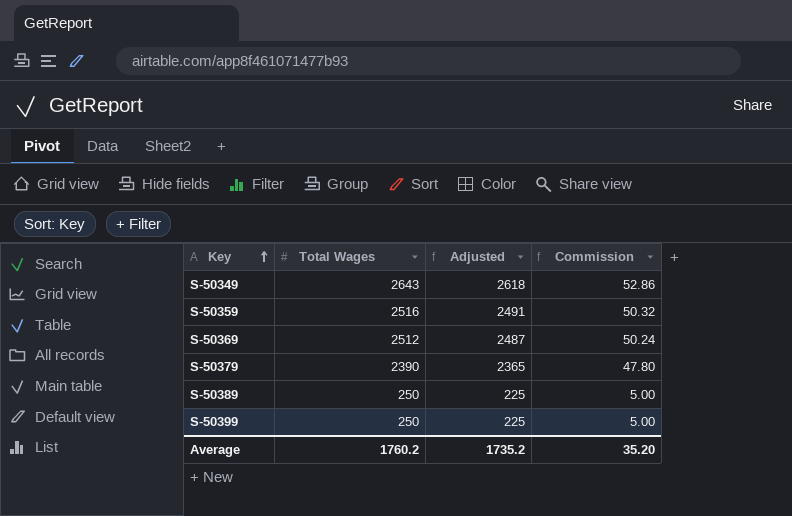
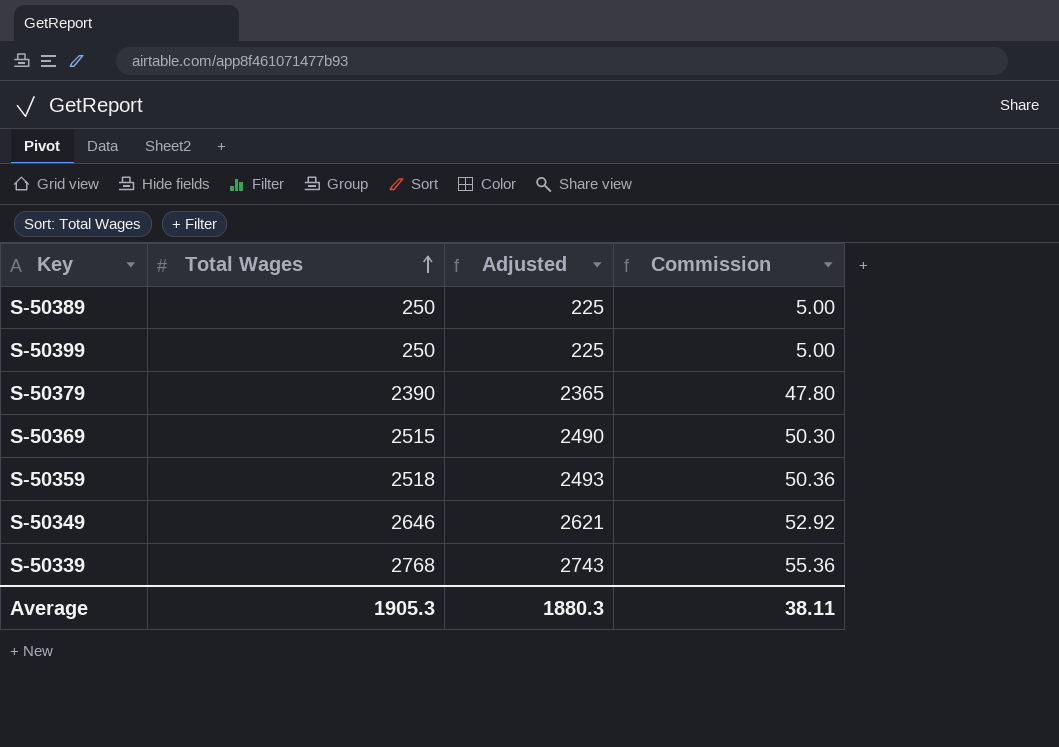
row order: Key ascending -> Total Wages ascending
S-50369 | Total Wages: 2512 -> 2515
S-50369 | Adjusted: 2487 -> 2490
S-50369 | Commission: 50.24 -> 50.30
S-50359 | Total Wages: 2516 -> 2518
S-50359 | Adjusted: 2491 -> 2493
S-50359 | Commission: 50.32 -> 50.36
S-50349 | Total Wages: 2643 -> 2646
S-50349 | Adjusted: 2618 -> 2621
S-50349 | Commission: 52.86 -> 52.92
row S-50339: none -> 2768 | 2743 | 55.36
Average | Total Wages: 1760.2 -> 1905.3
Average | Adjusted: 1735.2 -> 1880.3
Average | Commission: 35.20 -> 38.11

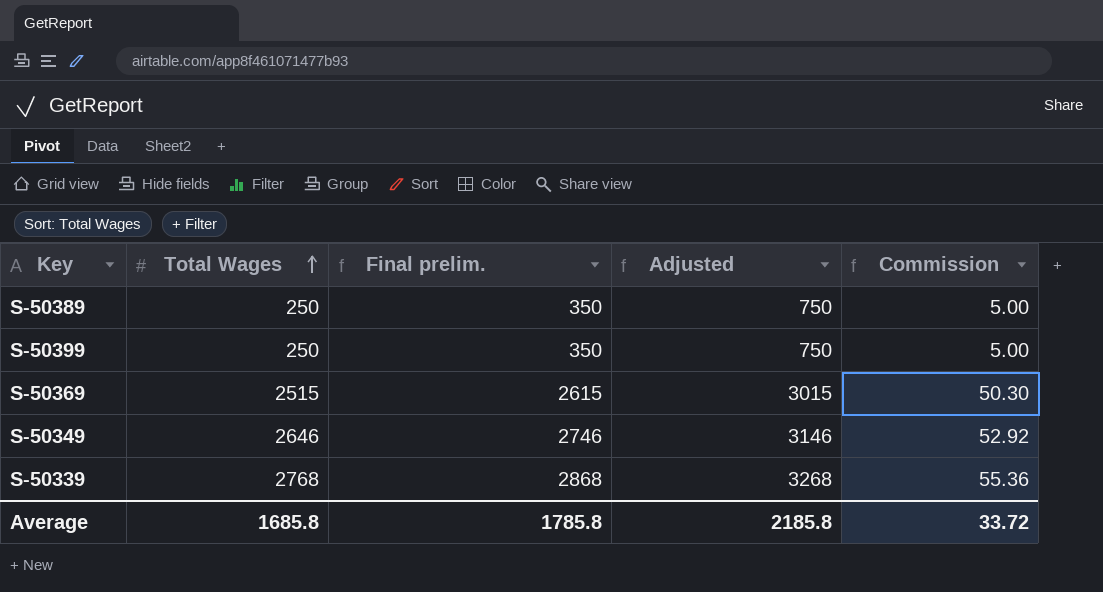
column Final prelim. | formula: none -> [Total Wages] + 100
column Adjusted | formula: [Total Wages] - 25 -> [Total Wages] + 500
row S-50379: 2390 | 2365 | 47.80 -> none
row S-50359: 2518 | 2493 | 50.36 -> none
Average | Total Wages: 1905.3 -> 1685.8
Average | Adjusted: 1880.3 -> 2185.8
Average | Commission: 38.11 -> 33.72

